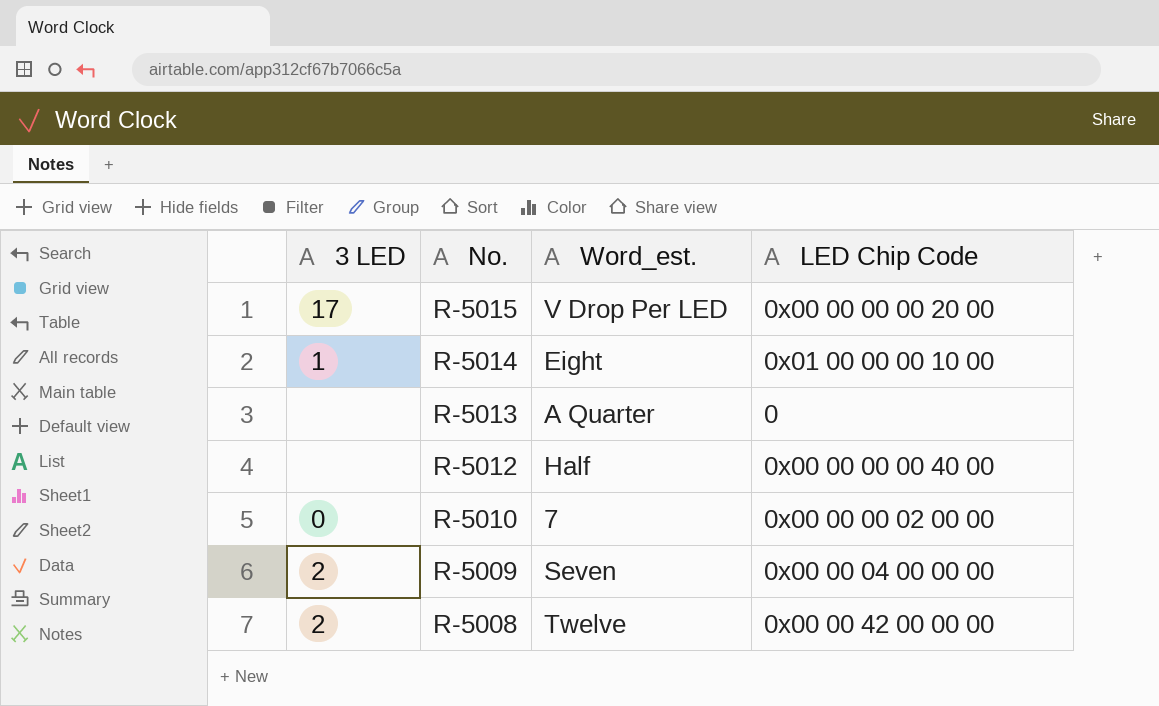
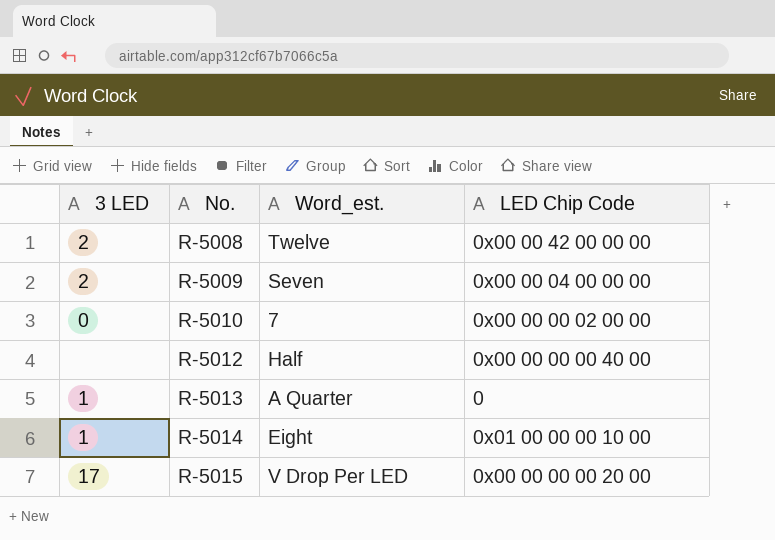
row order: No. descending -> No. ascending
R-5013 | 3 LED: none -> 1

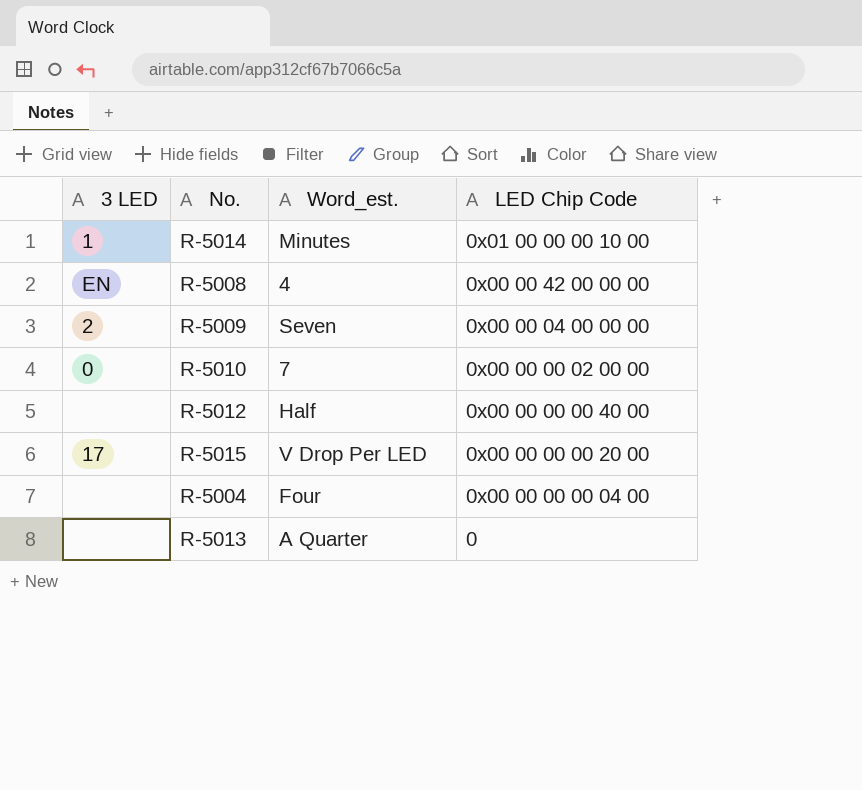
row order: No. ascending -> LED Chip Code descending
R-5014 | Word_est.: Eight -> Minutes
R-5008 | 3 LED: 2 -> EN
R-5008 | Word_est.: Twelve -> 4
row R-5004: none -> none | Four | 0x00 00 00 00 04 00
R-5013 | 3 LED: 1 -> none

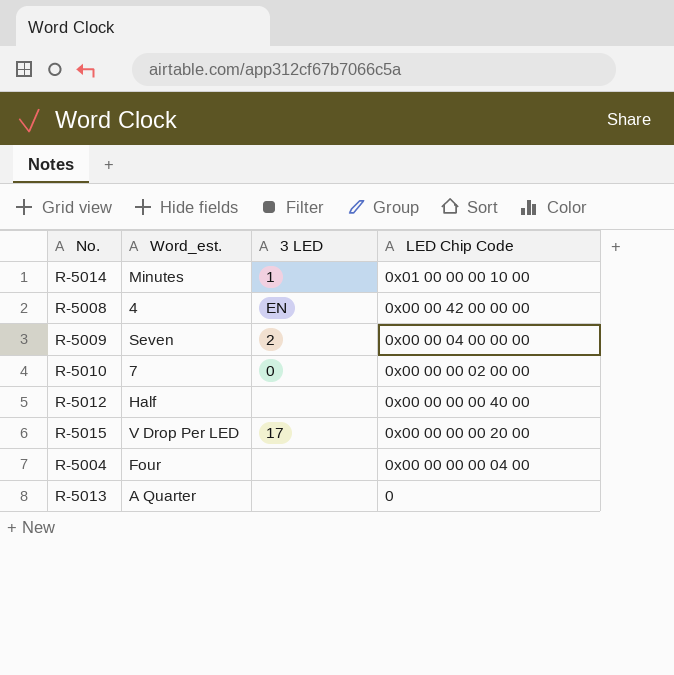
column 3 LED | position: 1 -> 3

